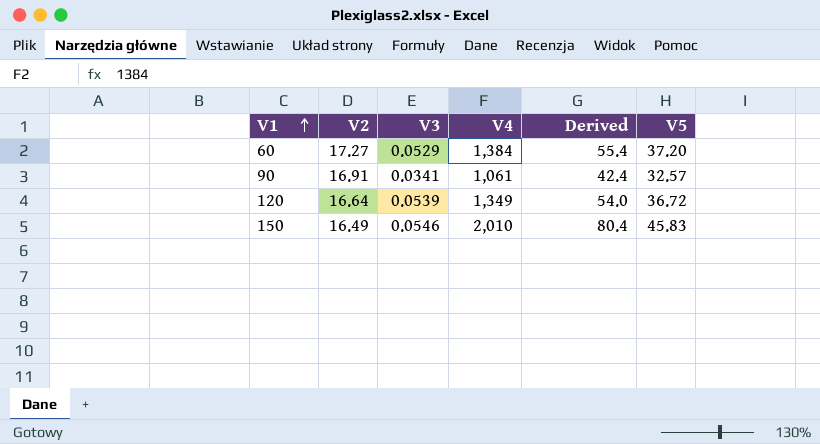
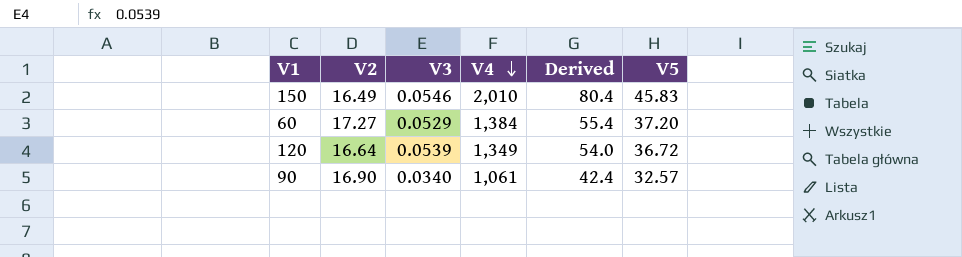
row order: V1 ascending -> V4 descending
90 | V2: 16.91 -> 16.90
90 | V3: 0.0341 -> 0.0340

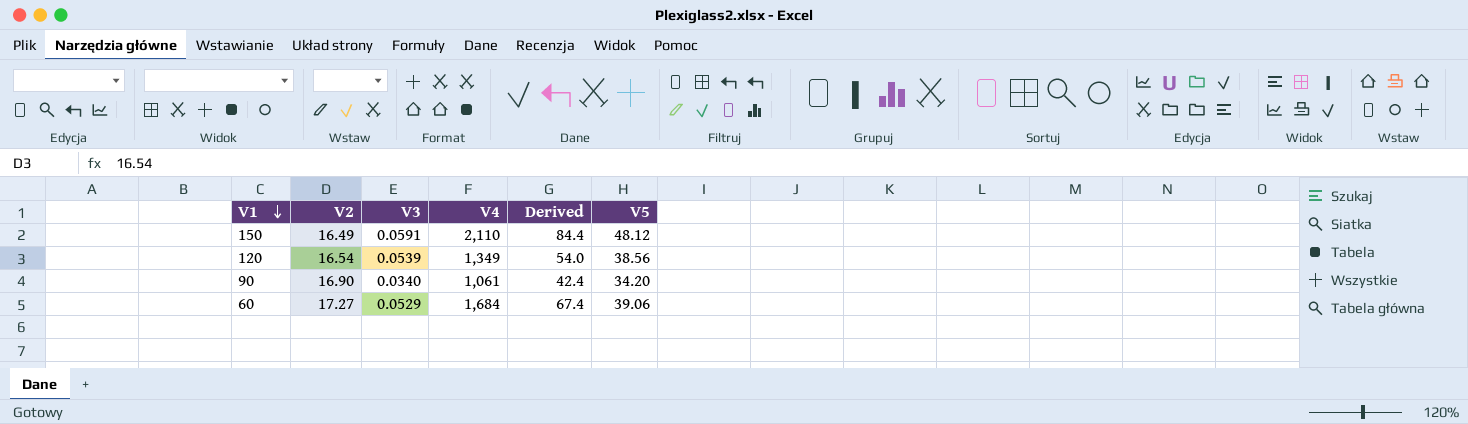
row order: V4 descending -> V1 descending
150 | V3: 0.0546 -> 0.0591
150 | V4: 2,010 -> 2,110
150 | Derived: 80.4 -> 84.4
150 | V5: 45.83 -> 48.12
120 | V2: 16.64 -> 16.54
120 | V5: 36.72 -> 38.56
90 | V5: 32.57 -> 34.20
60 | V4: 1,384 -> 1,684
60 | Derived: 55.4 -> 67.4
60 | V5: 37.20 -> 39.06

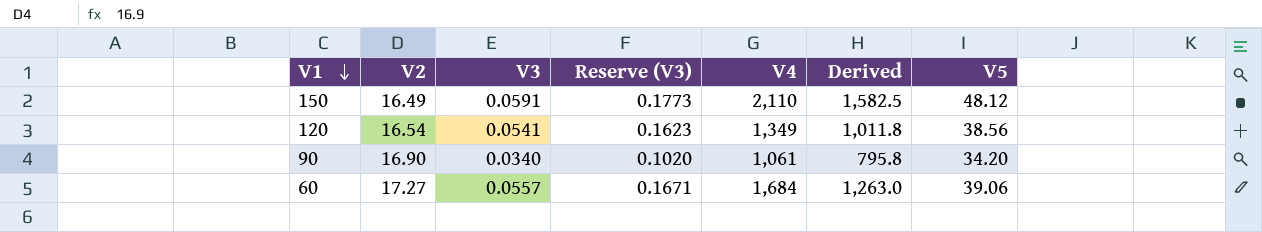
column Reserve (V3) | formula: none -> [V3] * 3
column Derived | formula: [V4] * 0.04 -> [V4] * 0.75
120 | V3: 0.0539 -> 0.0541
60 | V3: 0.0529 -> 0.0557

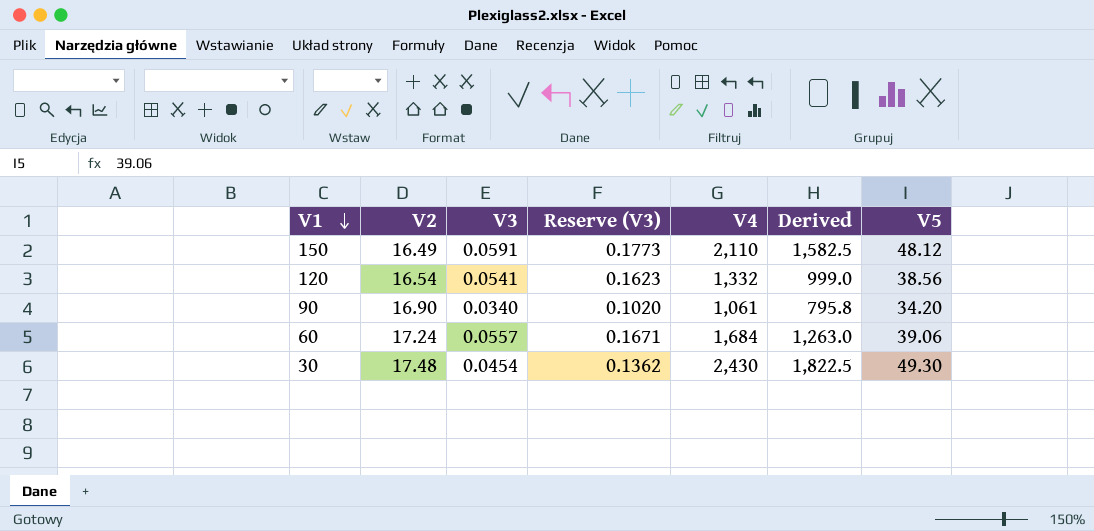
120 | V4: 1,349 -> 1,332
120 | Derived: 1,011.8 -> 999.0
60 | V2: 17.27 -> 17.24
row 30: none -> 17.48 | 0.0454 | 0.1362 | 2,430 | 1,822.5 | 49.30

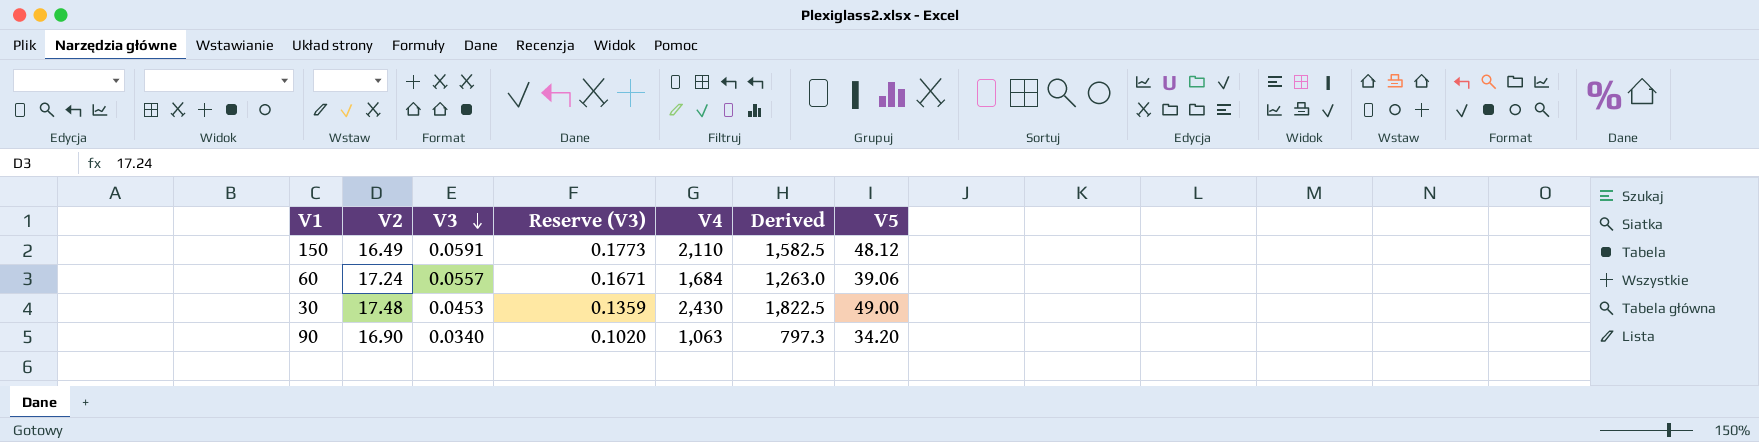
row order: V1 descending -> V3 descending
row 120: 16.54 | 0.0541 | 0.1623 | 1,332 | 999.0 | 38.56 -> none
30 | V3: 0.0454 -> 0.0453
30 | Reserve (V3): 0.1362 -> 0.1359
30 | V5: 49.30 -> 49.00
90 | V4: 1,061 -> 1,063
90 | Derived: 795.8 -> 797.3

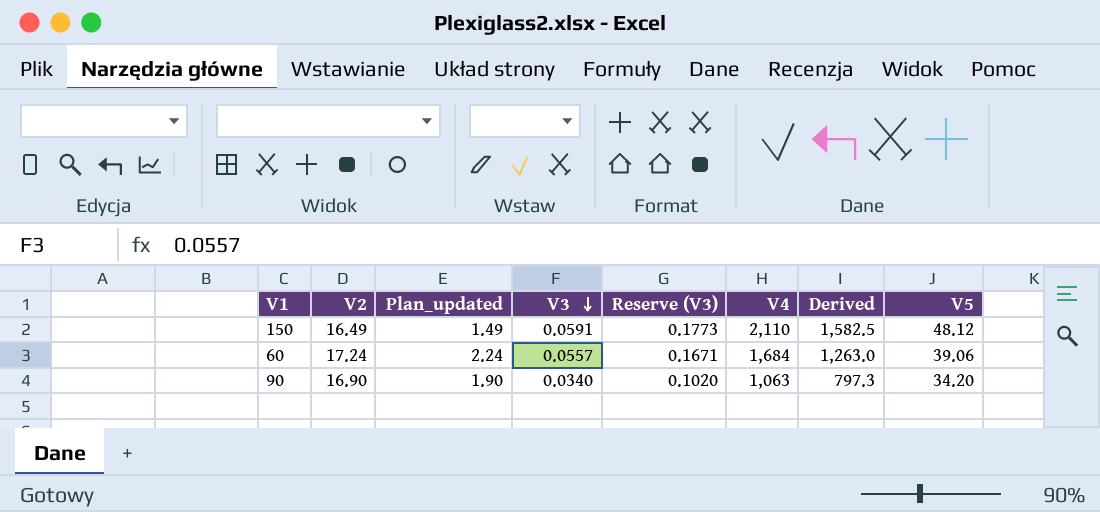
column Plan_updated | formula: none -> [V2] - 15
row 30: 17.48 | 0.0453 | 0.1359 | 2,430 | 1,822.5 | 49.00 -> none

